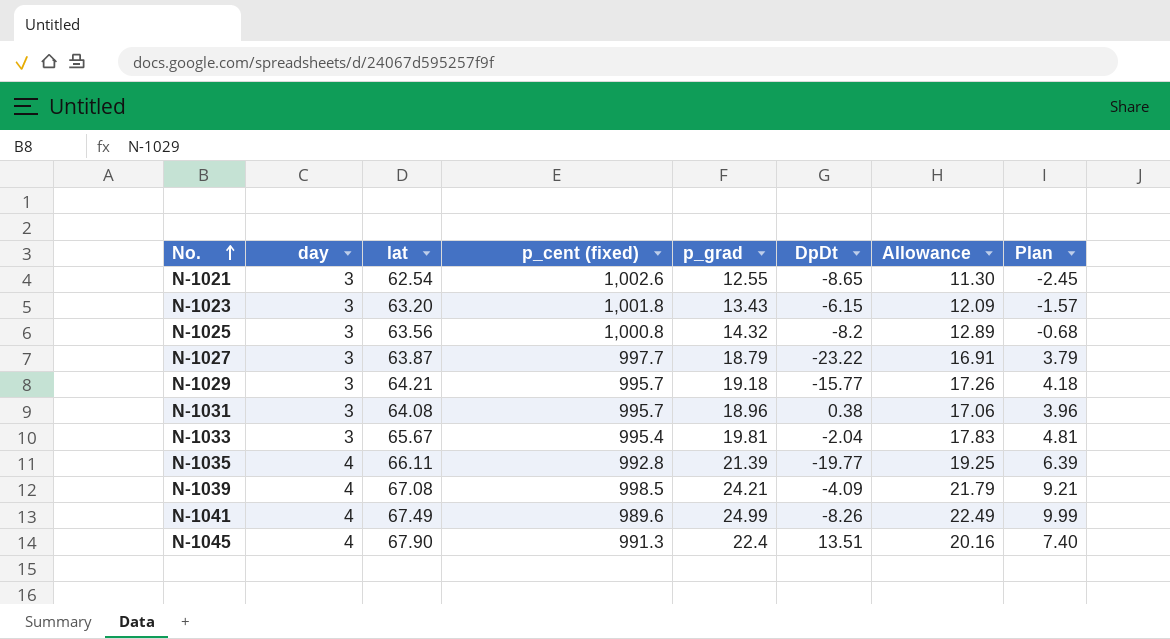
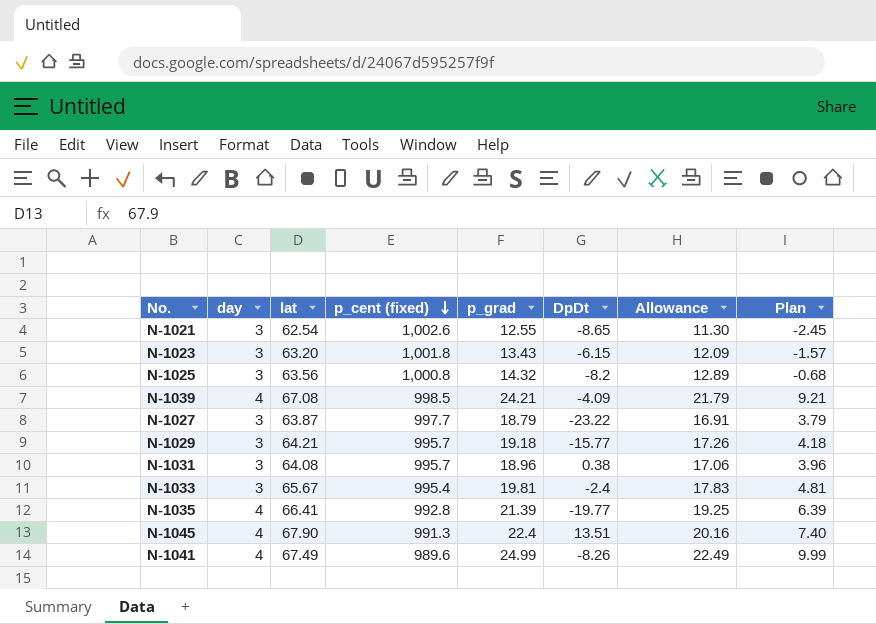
row order: No. ascending -> p_cent (fixed) descending
N-1033 | DpDt: -2.04 -> -2.4
N-1035 | lat: 66.11 -> 66.41

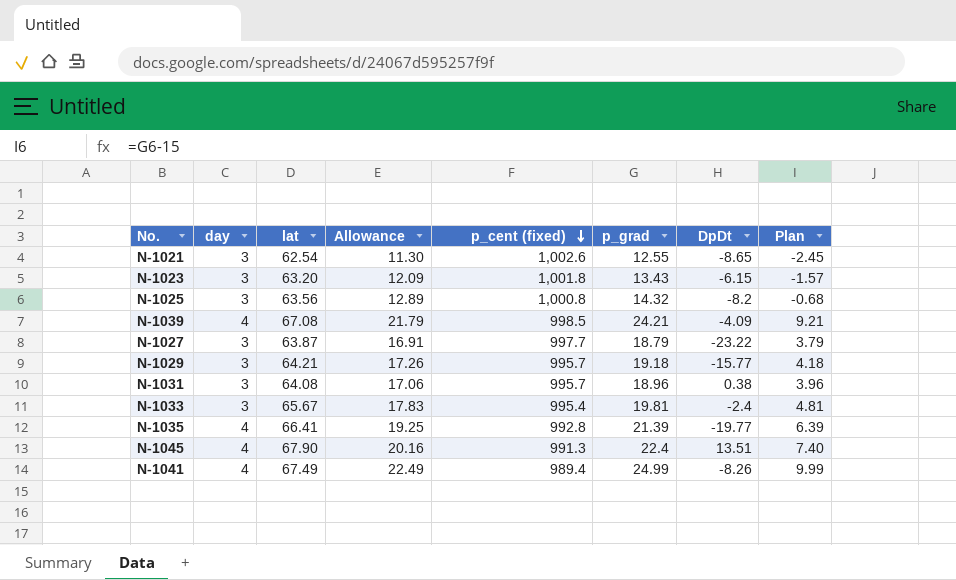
column Allowance | position: 7 -> 4
N-1041 | p_cent (fixed): 989.6 -> 989.4

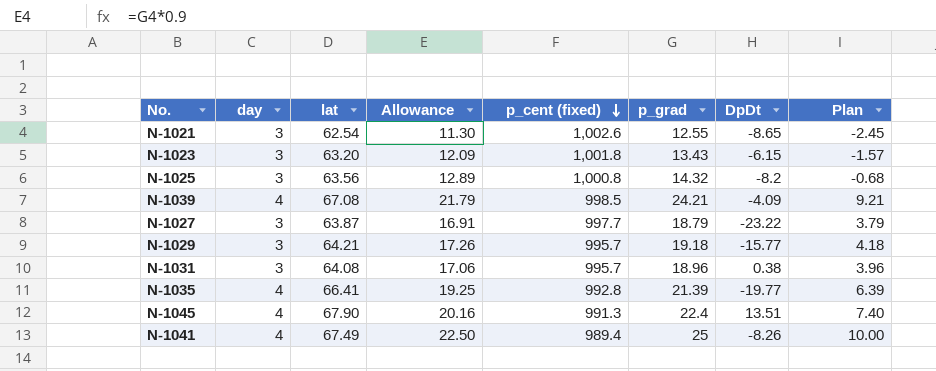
row N-1033: 3 | 65.67 | 17.83 | 995.4 | 19.81 | -2.4 | 4.81 -> none
N-1041 | Allowance: 22.49 -> 22.50
N-1041 | p_grad: 24.99 -> 25
N-1041 | Plan: 9.99 -> 10.00

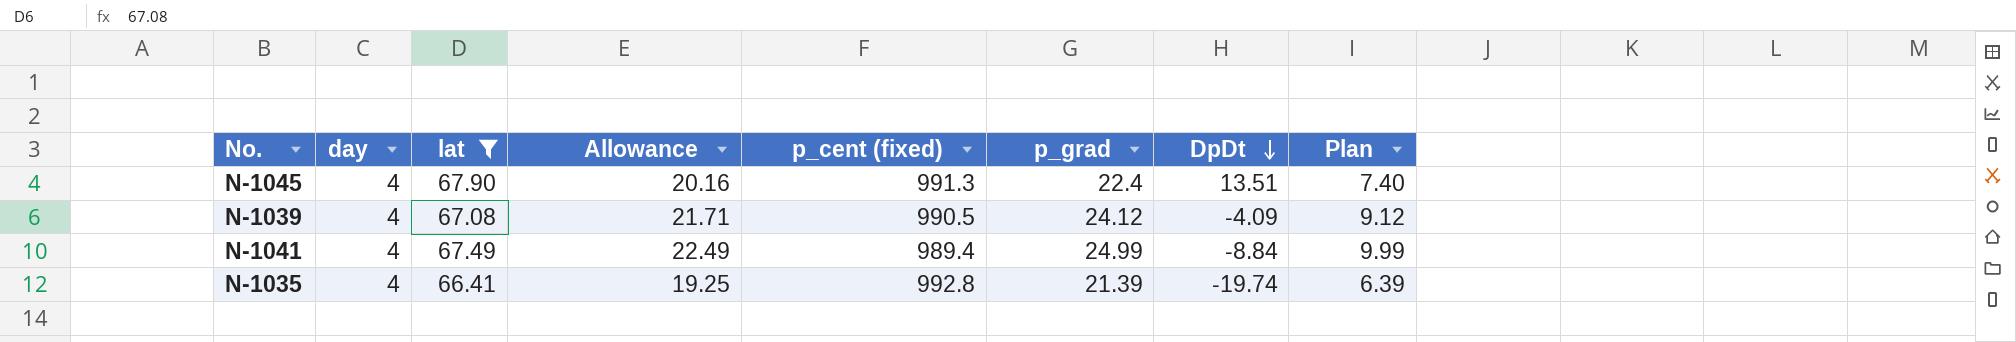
filter: none -> lat >= 66.41
row order: p_cent (fixed) descending -> DpDt descending
N-1039 | Allowance: 21.79 -> 21.71
N-1039 | p_cent (fixed): 998.5 -> 990.5
N-1039 | p_grad: 24.21 -> 24.12
N-1039 | Plan: 9.21 -> 9.12
N-1041 | Allowance: 22.50 -> 22.49
N-1041 | p_grad: 25 -> 24.99
N-1041 | DpDt: -8.26 -> -8.84
N-1041 | Plan: 10.00 -> 9.99
N-1035 | DpDt: -19.77 -> -19.74

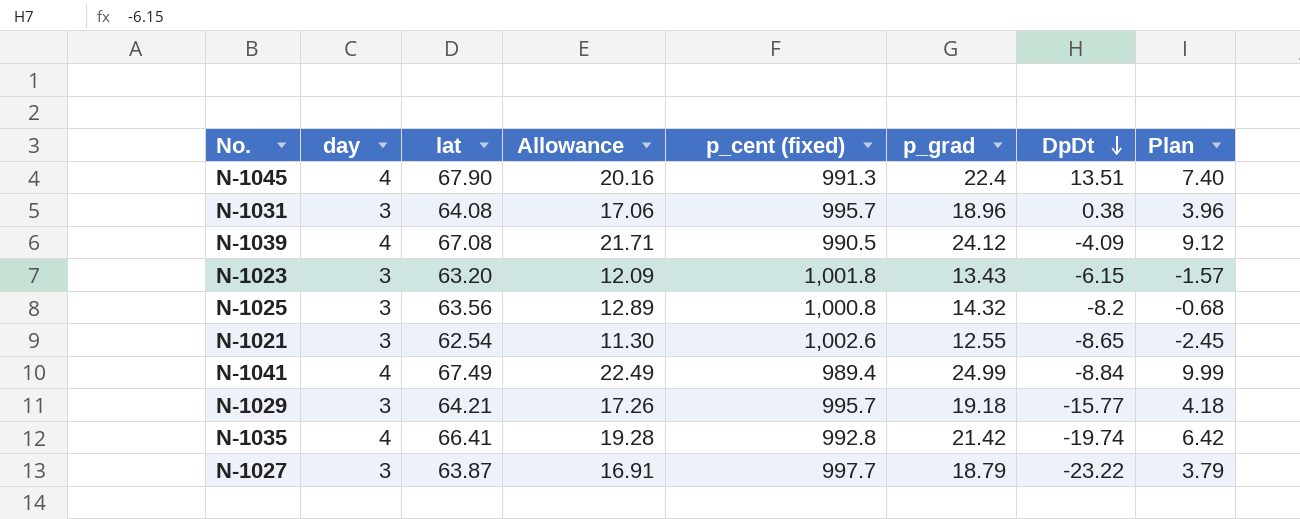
filter: lat >= 66.41 -> none
N-1035 | Allowance: 19.25 -> 19.28
N-1035 | p_grad: 21.39 -> 21.42
N-1035 | Plan: 6.39 -> 6.42

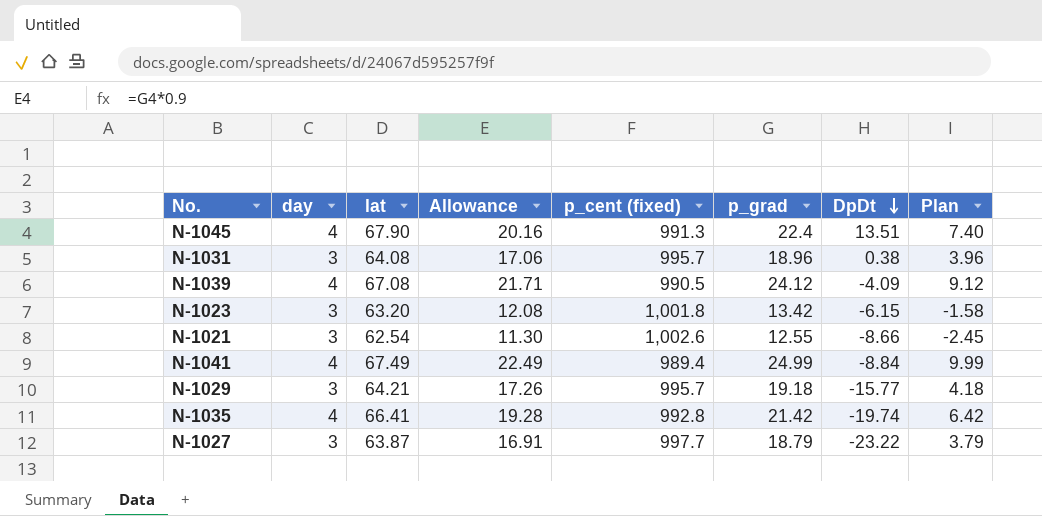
row N-1025: 3 | 63.56 | 12.89 | 1,000.8 | 14.32 | -8.2 | -0.68 -> none
N-1023 | Allowance: 12.09 -> 12.08
N-1023 | p_grad: 13.43 -> 13.42
N-1023 | Plan: -1.57 -> -1.58
N-1021 | DpDt: -8.65 -> -8.66

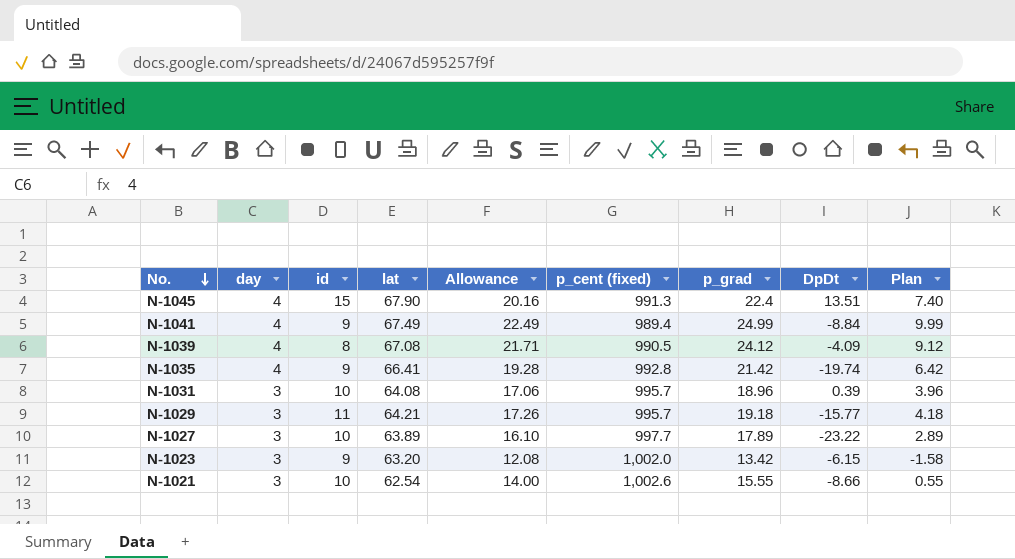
row order: DpDt descending -> No. descending
column id | position: none -> 3
N-1031 | DpDt: 0.38 -> 0.39
N-1027 | lat: 63.87 -> 63.89
N-1027 | Allowance: 16.91 -> 16.10
N-1027 | p_grad: 18.79 -> 17.89
N-1027 | Plan: 3.79 -> 2.89
N-1023 | p_cent (fixed): 1,001.8 -> 1,002.0
N-1021 | Allowance: 11.30 -> 14.00
N-1021 | p_grad: 12.55 -> 15.55
N-1021 | Plan: -2.45 -> 0.55

